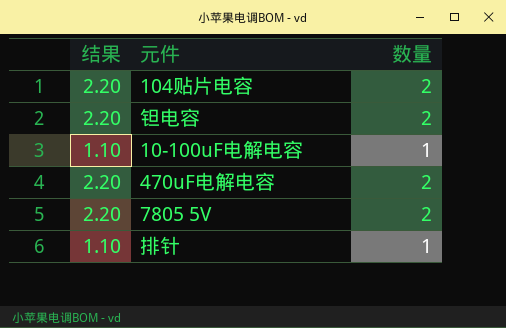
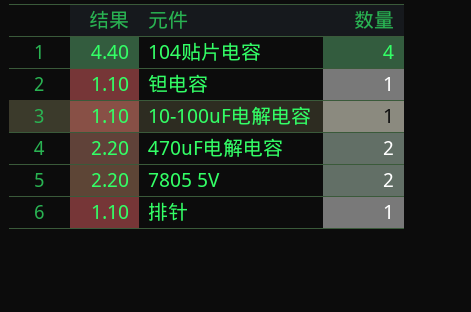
104贴片电容 | 结果: 2.20 -> 4.40
104贴片电容 | 数量: 2 -> 4
钽电容 | 结果: 2.20 -> 1.10
钽电容 | 数量: 2 -> 1

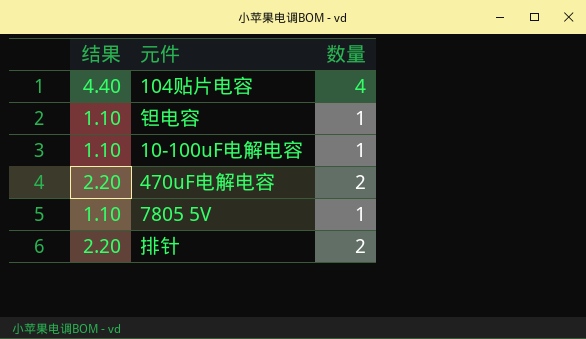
7805 5V | 结果: 2.20 -> 1.10
7805 5V | 数量: 2 -> 1
排针 | 结果: 1.10 -> 2.20
排针 | 数量: 1 -> 2

